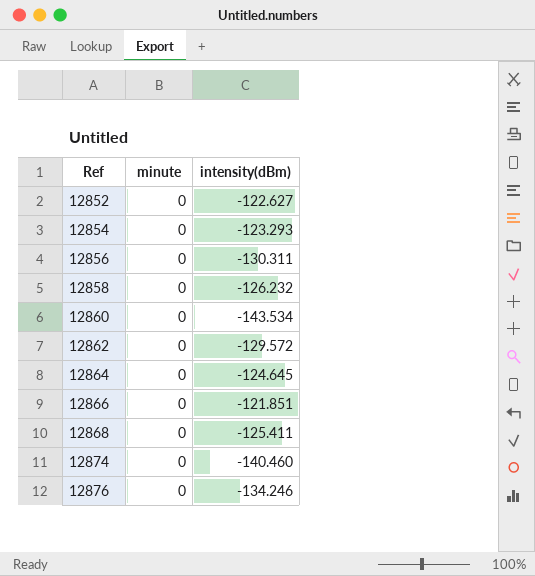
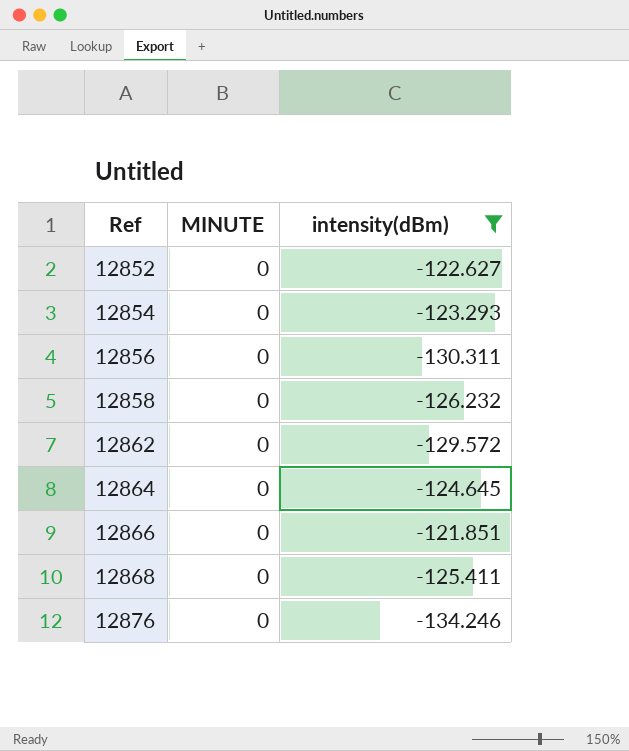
filter: none -> intensity(dBm) >= -134.246
column name: minute -> MINUTE

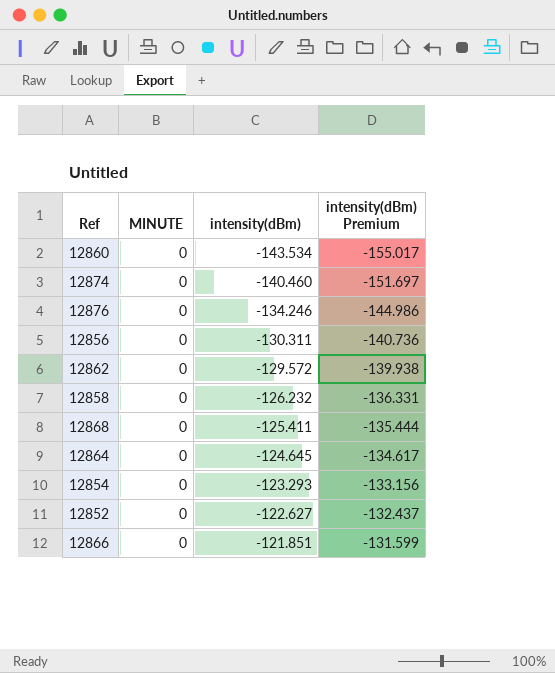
filter: intensity(dBm) >= -134.246 -> none
row order: Ref ascending -> intensity(dBm) ascending
column intensity(dBm) Premium | formula: none -> [intensity(dBm)] * 1.08

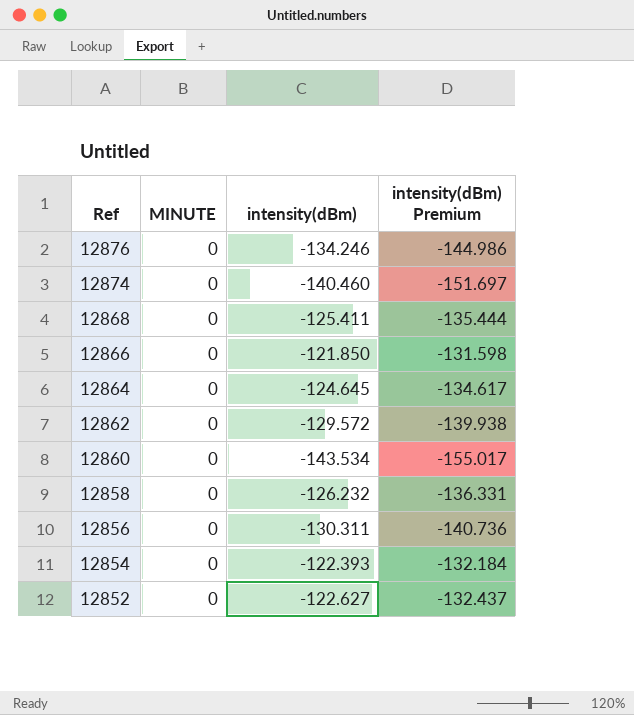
row order: intensity(dBm) ascending -> Ref descending
12866 | intensity(dBm): -121.851 -> -121.850
12866 | intensity(dBm) Premium: -131.599 -> -131.598
12854 | intensity(dBm): -123.293 -> -122.393
12854 | intensity(dBm) Premium: -133.156 -> -132.184

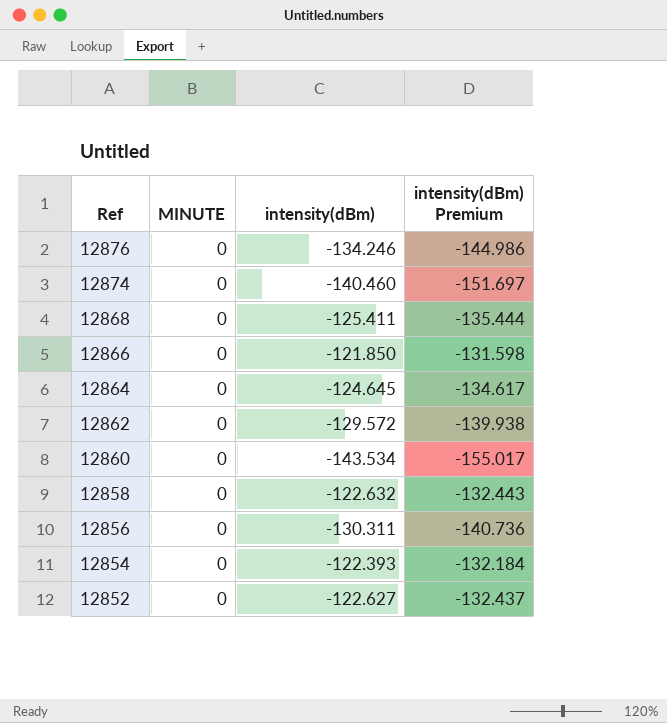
12858 | intensity(dBm): -126.232 -> -122.632
12858 | intensity(dBm) Premium: -136.331 -> -132.443

